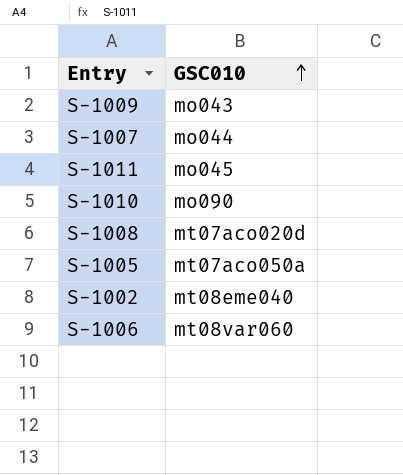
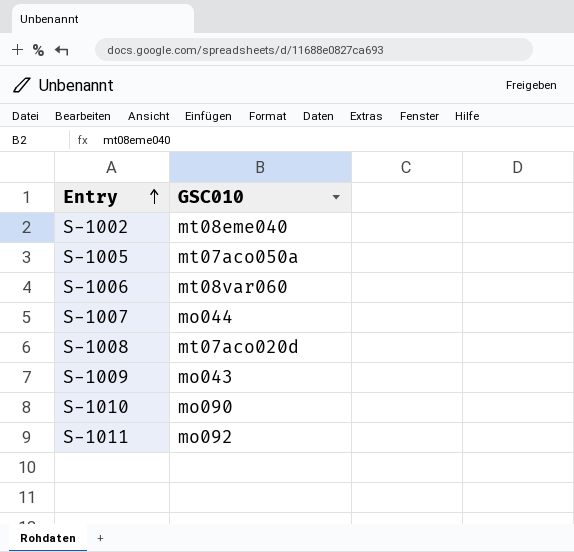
row order: GSC010 ascending -> Entry ascending
S-1011 | GSC010: mo045 -> mo092

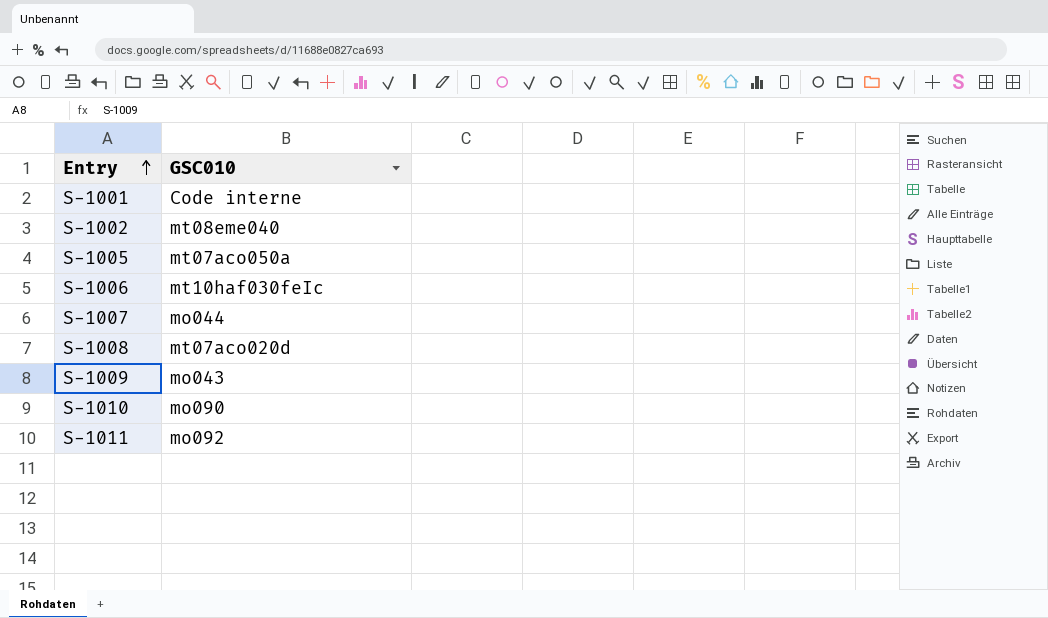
row S-1001: none -> Code interne
S-1006 | GSC010: mt08var060 -> mt10haf030feIc

